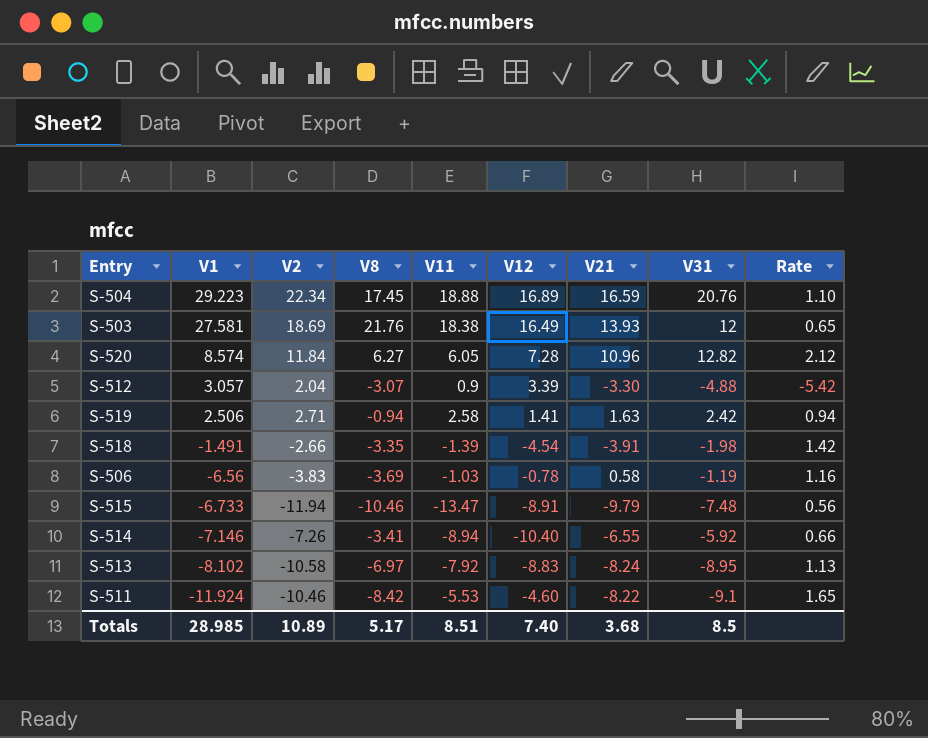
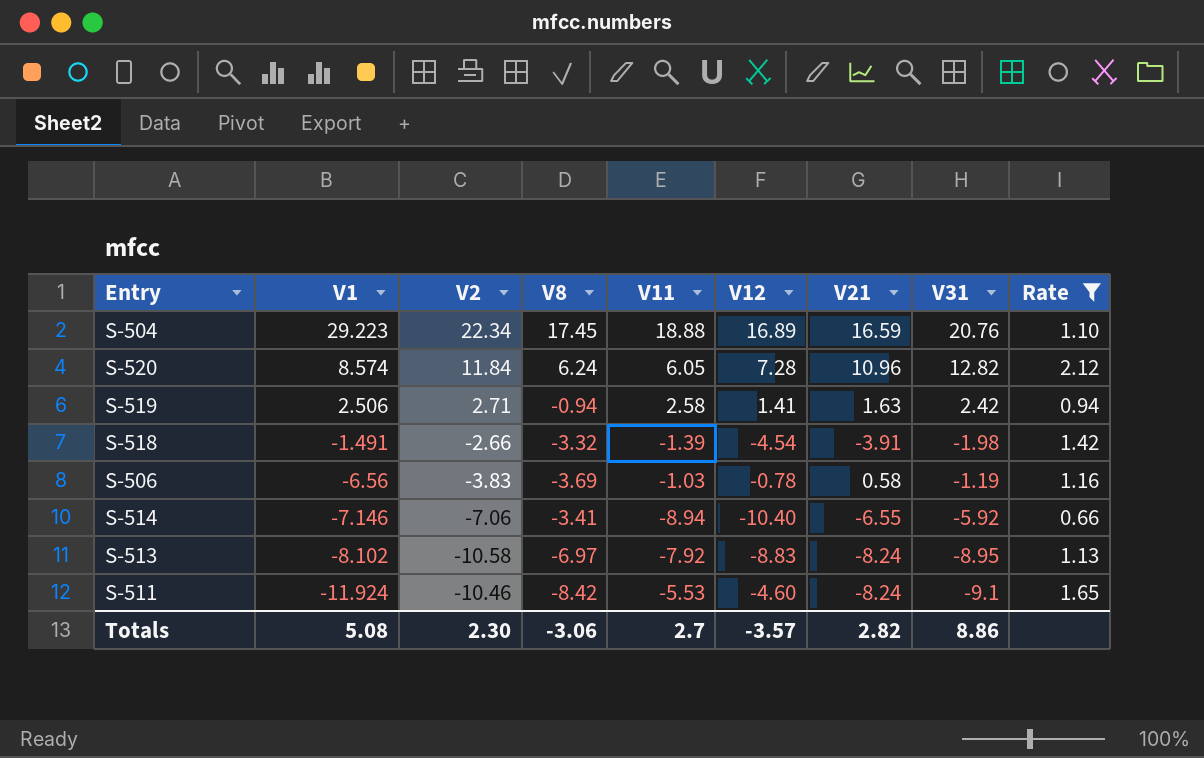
filter: none -> Rate >= 0.66
S-520 | V8: 6.27 -> 6.24
S-518 | V8: -3.35 -> -3.32
S-514 | V2: -7.26 -> -7.06
S-511 | V21: -8.22 -> -8.24
Totals | V1: 28.985 -> 5.08
Totals | V2: 10.89 -> 2.30
Totals | V8: 5.17 -> -3.06
Totals | V11: 8.51 -> 2.7
Totals | V12: 7.40 -> -3.57
Totals | V21: 3.68 -> 2.82
Totals | V31: 8.5 -> 8.86

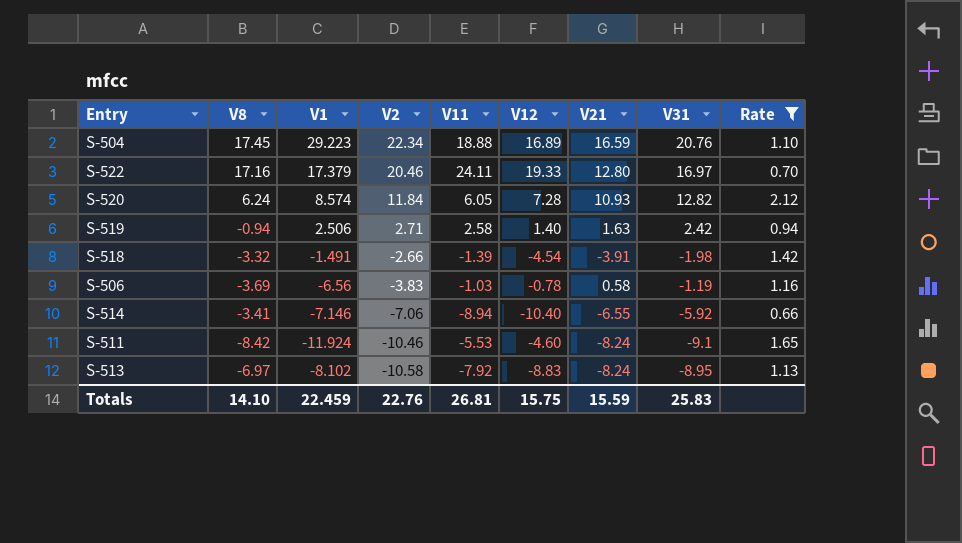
row order: V1 descending -> V2 descending
column V8 | position: 4 -> 2
row S-522: none -> 17.16 | 17.379 | 20.46 | 24.11 | 19.33 | 12.80 | 16.97 | 0.70
S-520 | V21: 10.96 -> 10.93
S-519 | V12: 1.41 -> 1.40
Totals | V8: -3.06 -> 14.10
Totals | V1: 5.08 -> 22.459
Totals | V2: 2.30 -> 22.76
Totals | V11: 2.7 -> 26.81
Totals | V12: -3.57 -> 15.75
Totals | V21: 2.82 -> 15.59
Totals | V31: 8.86 -> 25.83

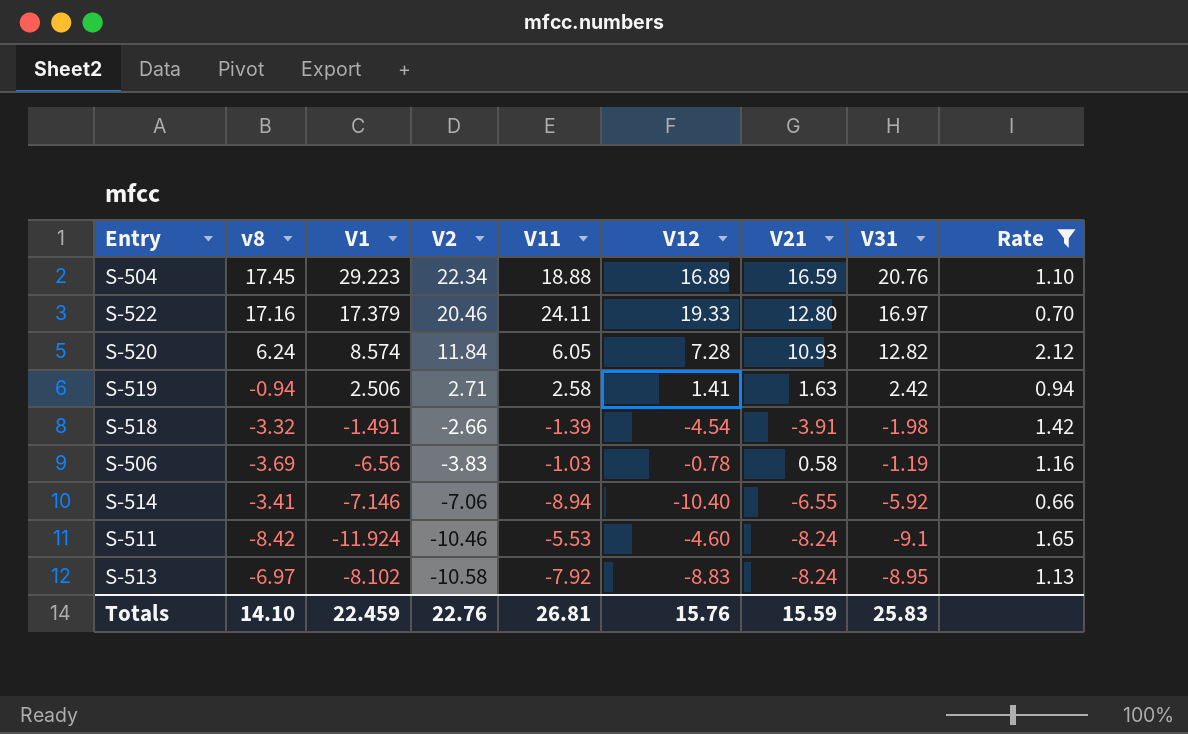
column name: V8 -> v8
S-519 | V12: 1.40 -> 1.41
Totals | V12: 15.75 -> 15.76

